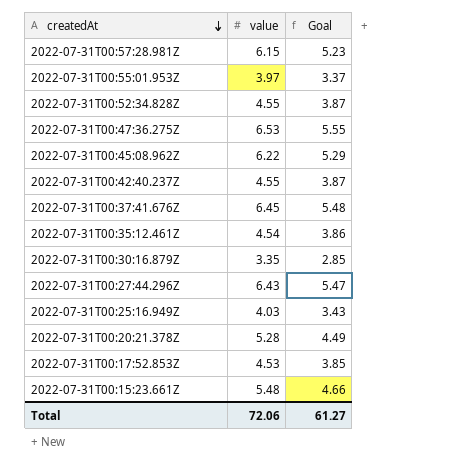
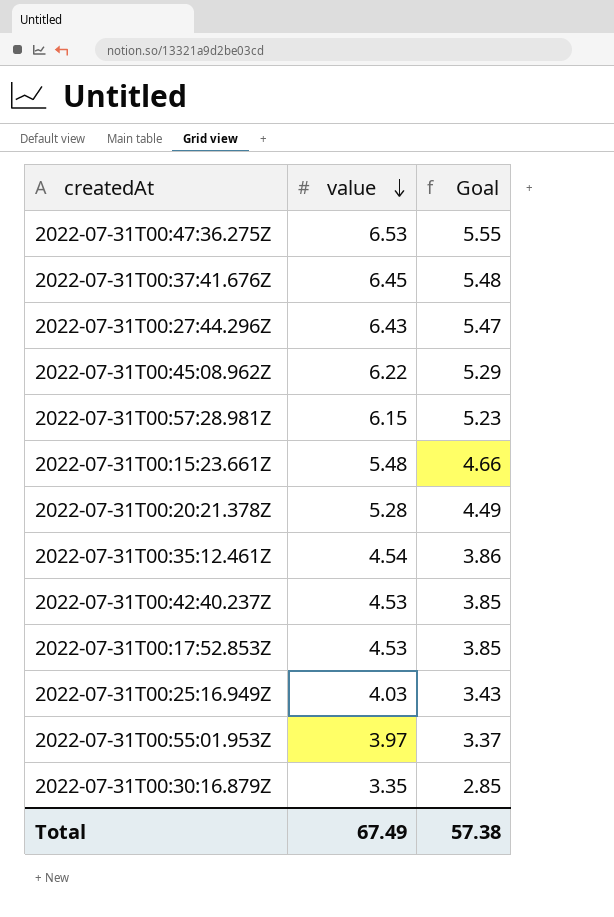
row order: createdAt descending -> value descending
row 2022-07-31T00:52:34.828Z: 4.55 | 3.87 -> none
2022-07-31T00:42:40.237Z | value: 4.55 -> 4.53
2022-07-31T00:42:40.237Z | Goal: 3.87 -> 3.85
Total | value: 72.06 -> 67.49
Total | Goal: 61.27 -> 57.38

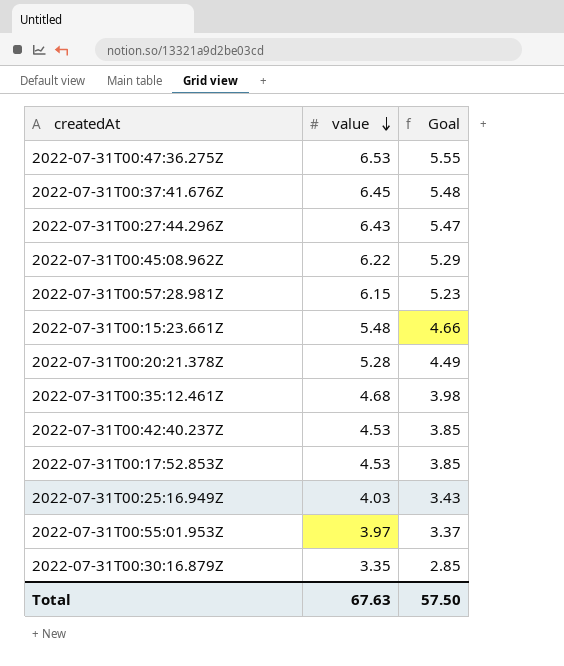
2022-07-31T00:35:12.461Z | value: 4.54 -> 4.68
2022-07-31T00:35:12.461Z | Goal: 3.86 -> 3.98
Total | value: 67.49 -> 67.63
Total | Goal: 57.38 -> 57.50

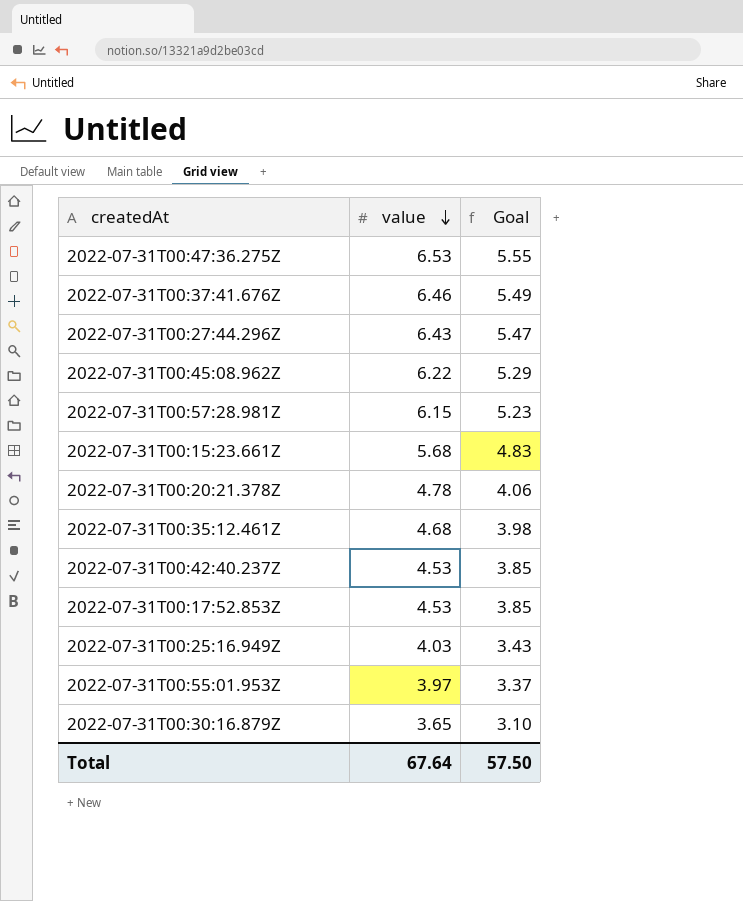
2022-07-31T00:37:41.676Z | value: 6.45 -> 6.46
2022-07-31T00:37:41.676Z | Goal: 5.48 -> 5.49
2022-07-31T00:15:23.661Z | value: 5.48 -> 5.68
2022-07-31T00:15:23.661Z | Goal: 4.66 -> 4.83
2022-07-31T00:20:21.378Z | value: 5.28 -> 4.78
2022-07-31T00:20:21.378Z | Goal: 4.49 -> 4.06
2022-07-31T00:30:16.879Z | value: 3.35 -> 3.65
2022-07-31T00:30:16.879Z | Goal: 2.85 -> 3.10
Total | value: 67.63 -> 67.64

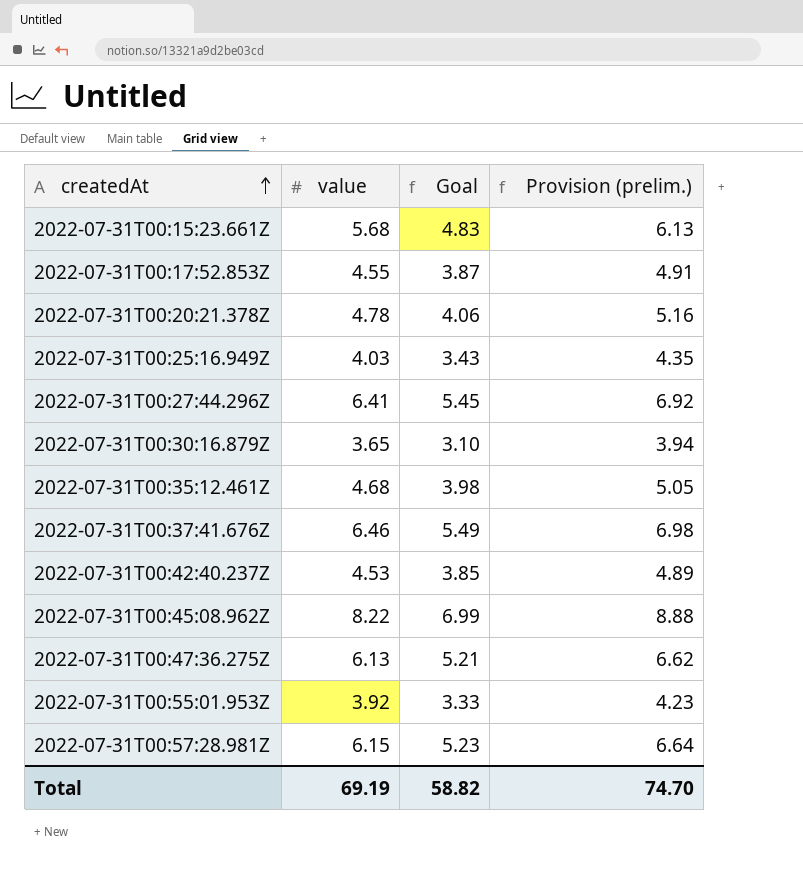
row order: value descending -> createdAt ascending
column Provision (prelim.) | formula: none -> [value] * 1.08
2022-07-31T00:17:52.853Z | value: 4.53 -> 4.55
2022-07-31T00:17:52.853Z | Goal: 3.85 -> 3.87
2022-07-31T00:27:44.296Z | value: 6.43 -> 6.41
2022-07-31T00:27:44.296Z | Goal: 5.47 -> 5.45
2022-07-31T00:45:08.962Z | value: 6.22 -> 8.22
2022-07-31T00:45:08.962Z | Goal: 5.29 -> 6.99
2022-07-31T00:47:36.275Z | value: 6.53 -> 6.13
2022-07-31T00:47:36.275Z | Goal: 5.55 -> 5.21
2022-07-31T00:55:01.953Z | value: 3.97 -> 3.92
2022-07-31T00:55:01.953Z | Goal: 3.37 -> 3.33
Total | value: 67.64 -> 69.19
Total | Goal: 57.50 -> 58.82

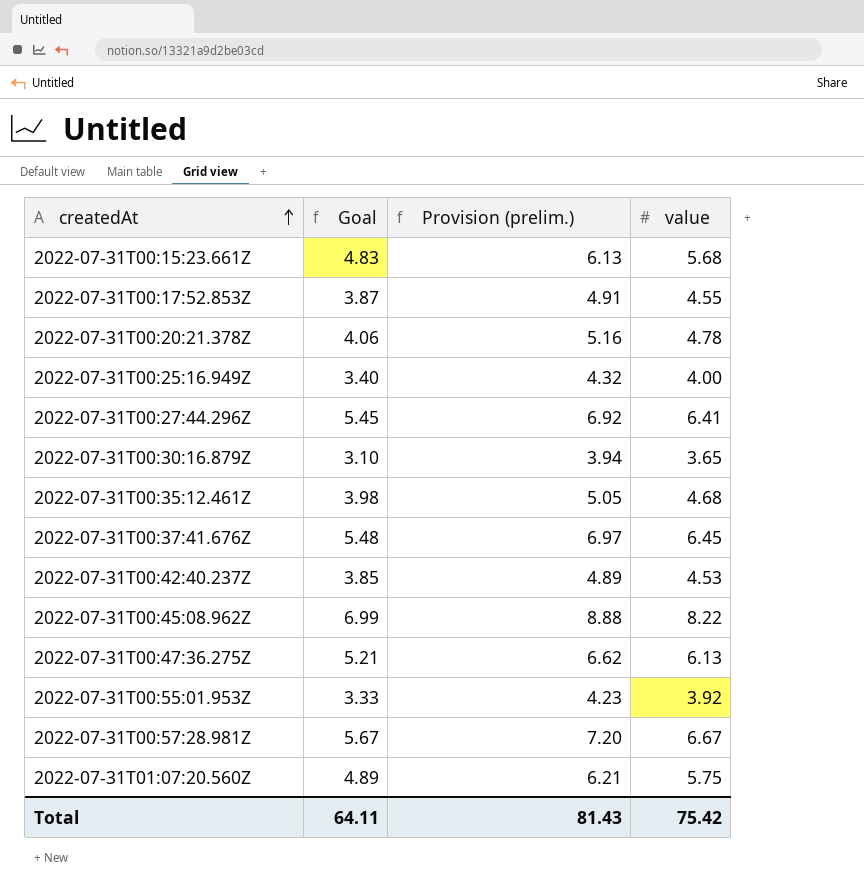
column value | position: 2 -> 4
2022-07-31T00:25:16.949Z | Goal: 3.43 -> 3.40
2022-07-31T00:25:16.949Z | Provision (prelim.): 4.35 -> 4.32
2022-07-31T00:25:16.949Z | value: 4.03 -> 4.00
2022-07-31T00:37:41.676Z | Goal: 5.49 -> 5.48
2022-07-31T00:37:41.676Z | Provision (prelim.): 6.98 -> 6.97
2022-07-31T00:37:41.676Z | value: 6.46 -> 6.45
2022-07-31T00:57:28.981Z | Goal: 5.23 -> 5.67
2022-07-31T00:57:28.981Z | Provision (prelim.): 6.64 -> 7.20
2022-07-31T00:57:28.981Z | value: 6.15 -> 6.67
row 2022-07-31T01:07:20.560Z: none -> 4.89 | 6.21 | 5.75
Total | Goal: 58.82 -> 64.11
Total | Provision (prelim.): 74.70 -> 81.43
Total | value: 69.19 -> 75.42

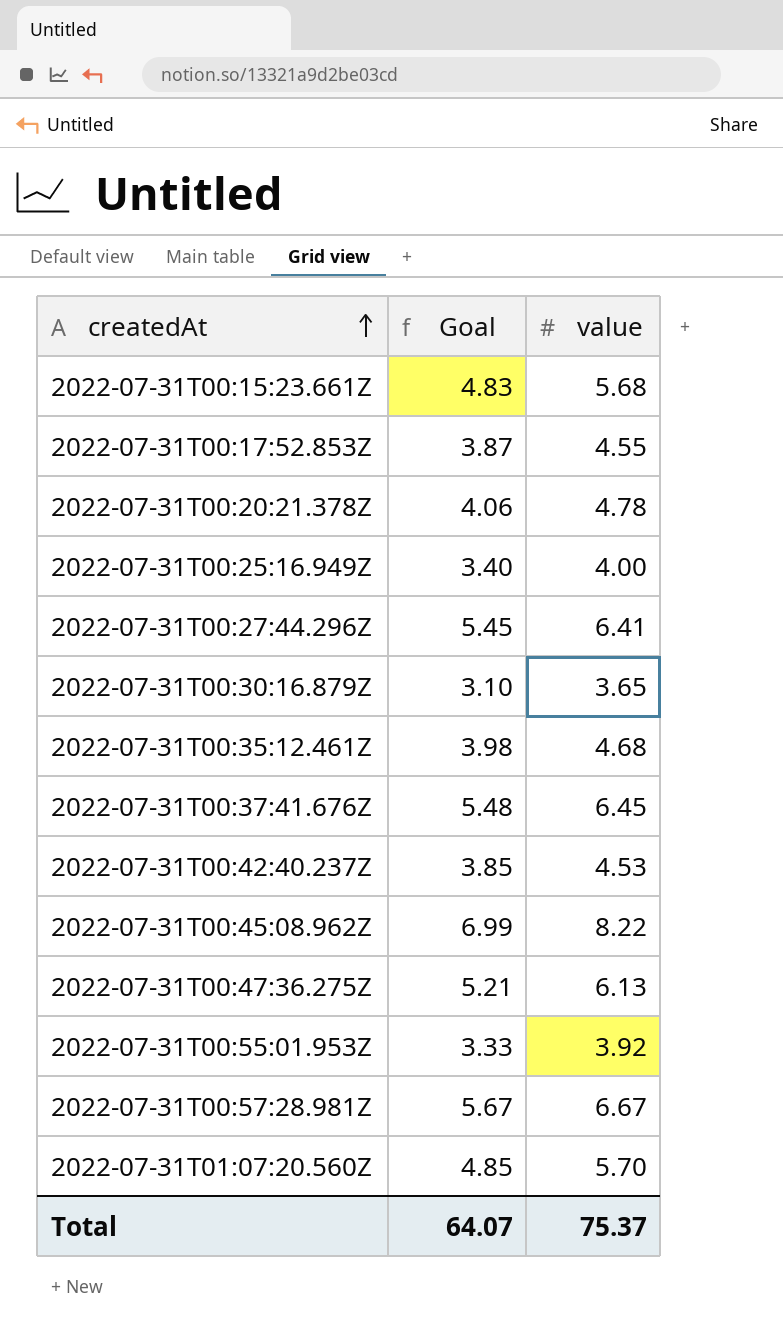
column Provision (prelim.) | formula: [value] * 1.08 -> none
2022-07-31T01:07:20.560Z | Goal: 4.89 -> 4.85
2022-07-31T01:07:20.560Z | value: 5.75 -> 5.70
Total | Goal: 64.11 -> 64.07
Total | value: 75.42 -> 75.37

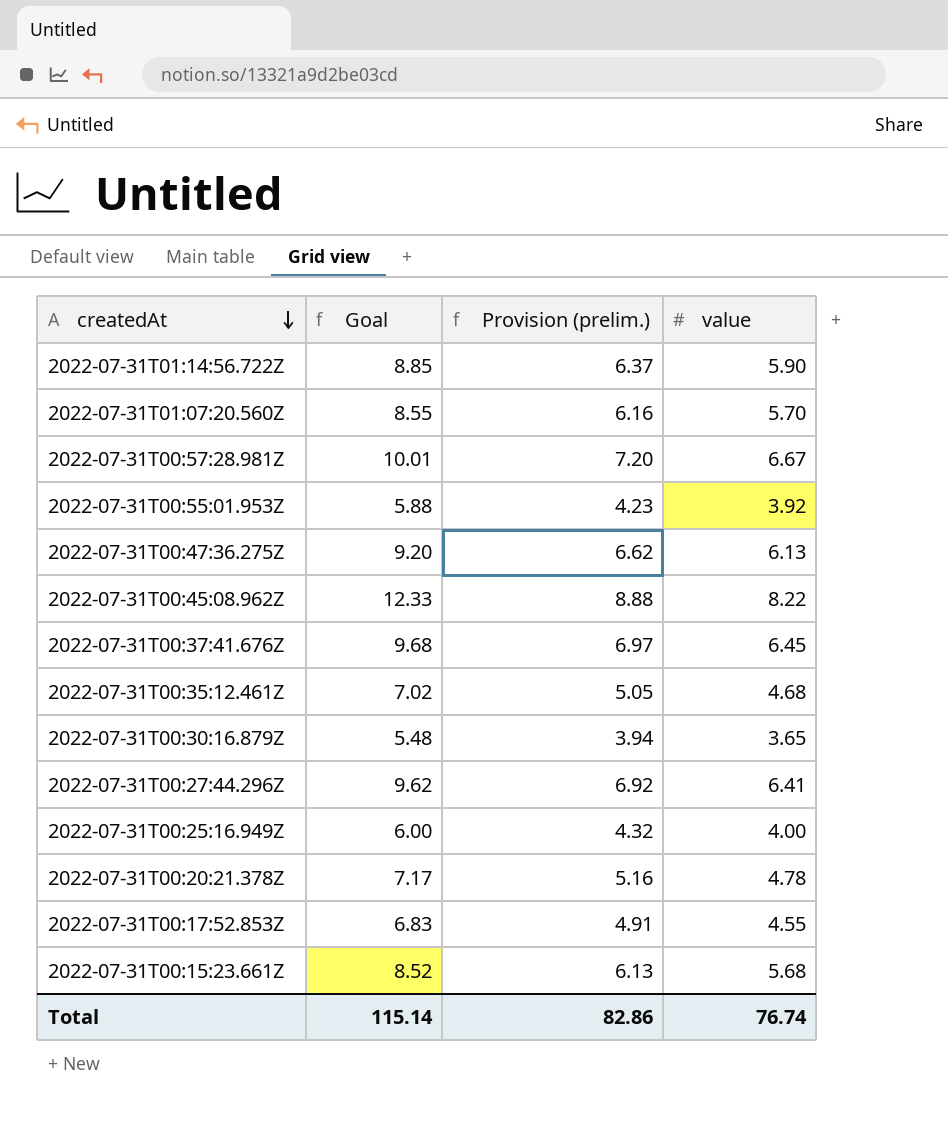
row order: createdAt ascending -> createdAt descending
column Goal | formula: [value] * 0.85 -> [value] * 1.5
column Provision (prelim.) | formula: none -> [value] * 1.08
row 2022-07-31T00:42:40.237Z: 3.85 | 4.53 -> none
row 2022-07-31T01:14:56.722Z: none -> 8.85 | 6.37 | 5.90
Total | Goal: 64.07 -> 115.14
Total | value: 75.37 -> 76.74

